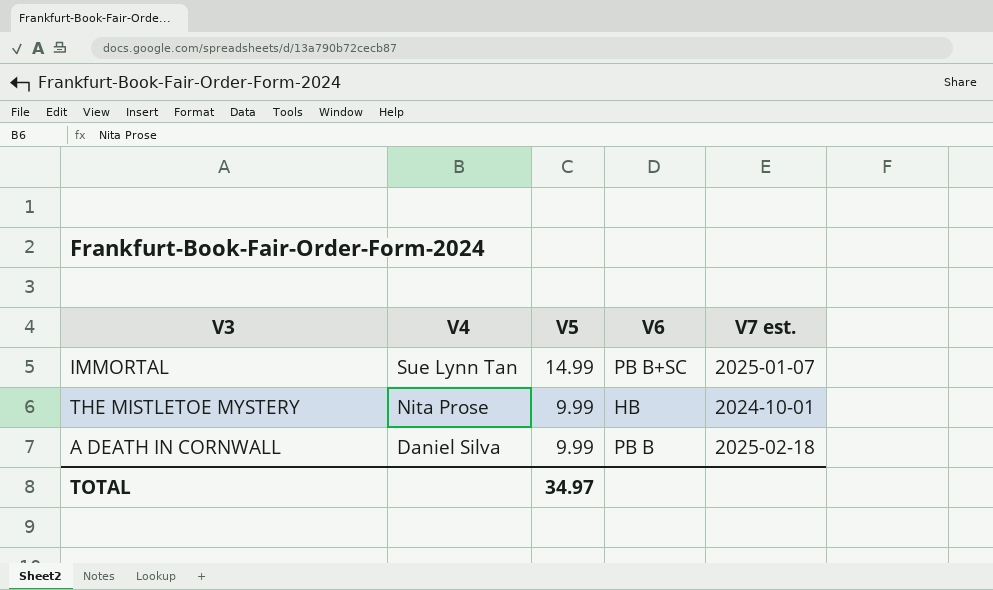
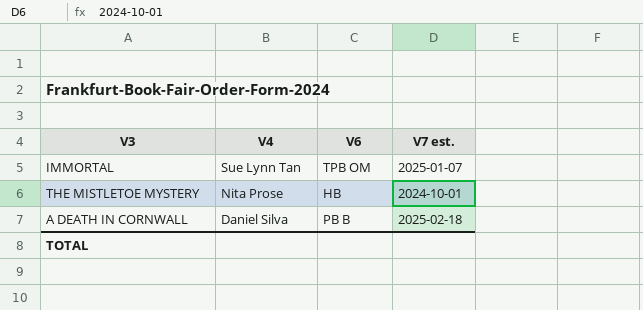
column V5 | position: 3 -> none
IMMORTAL | V6: PB B+SC -> TPB OM

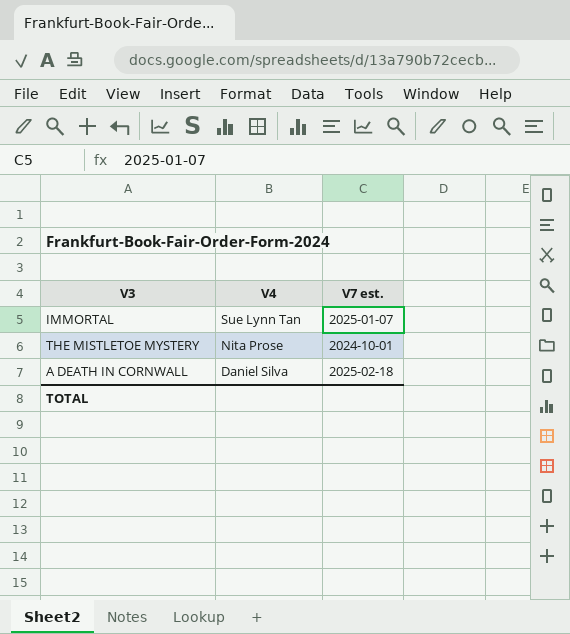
column V6 | position: 3 -> none

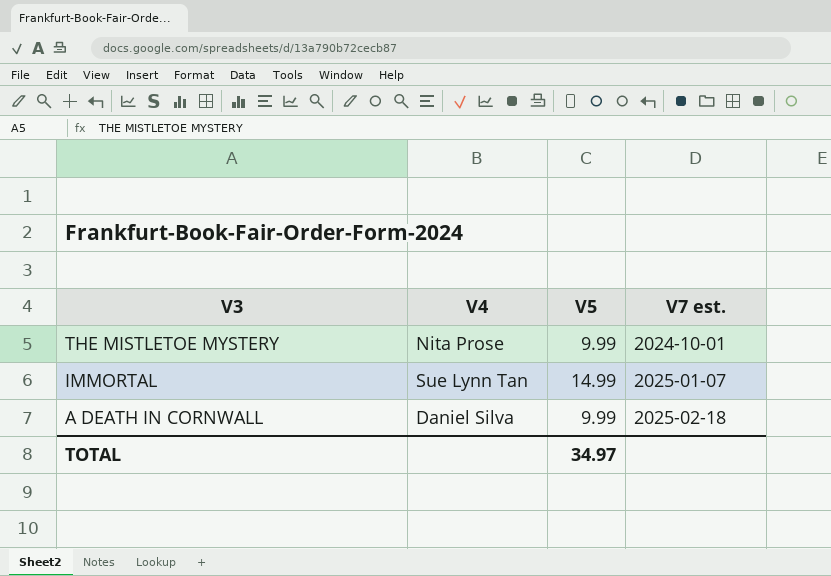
row order: V4 descending -> V3 descending
column V5 | position: none -> 3

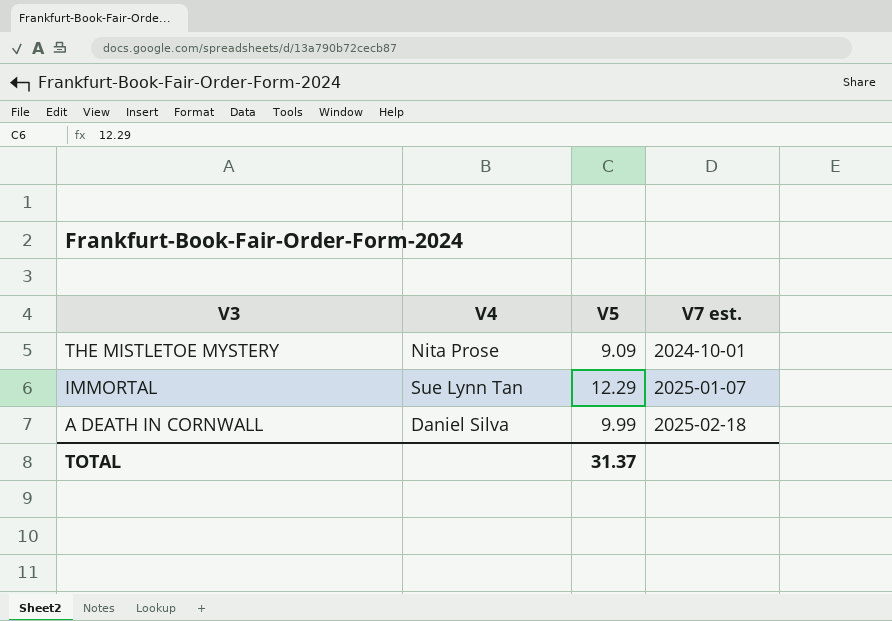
THE MISTLETOE MYSTERY | V5: 9.99 -> 9.09
IMMORTAL | V5: 14.99 -> 12.29
TOTAL | V5: 34.97 -> 31.37

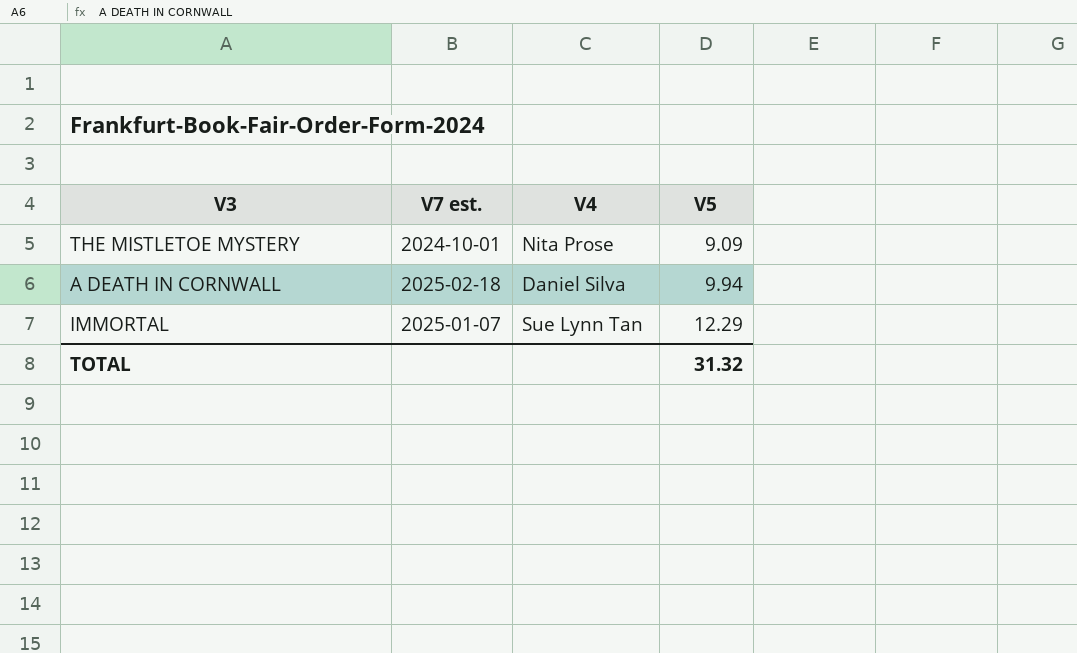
row order: V3 descending -> V5 ascending
column V7 est. | position: 4 -> 2
A DEATH IN CORNWALL | V5: 9.99 -> 9.94
TOTAL | V5: 31.37 -> 31.32

